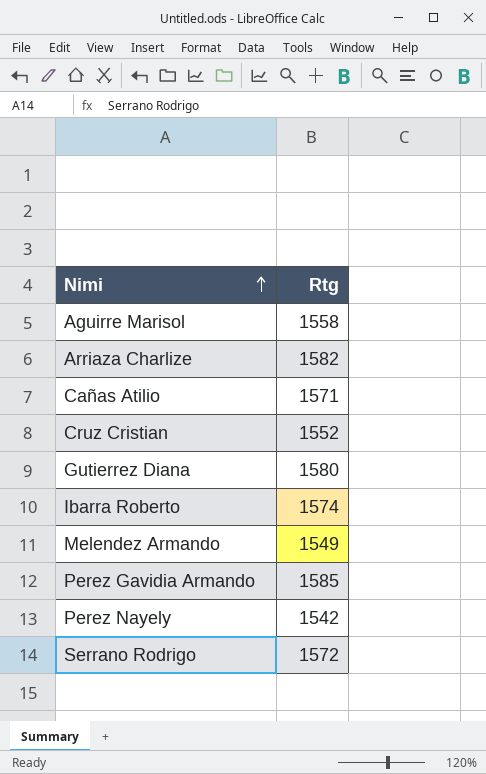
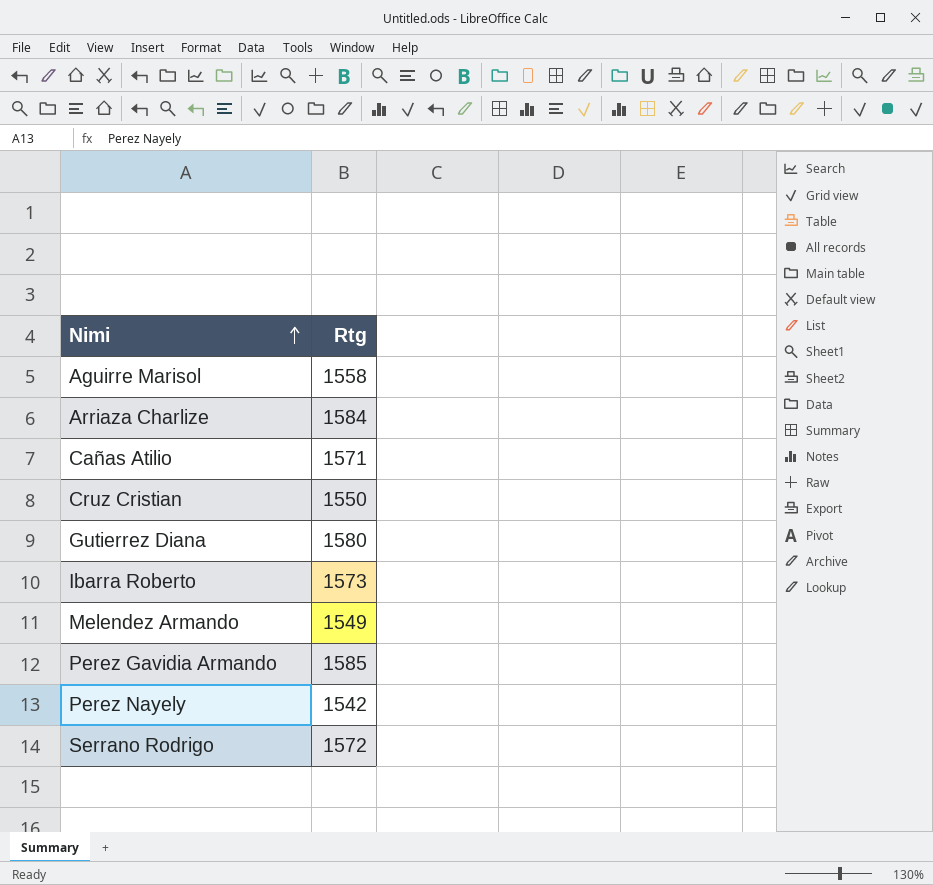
Arriaza Charlize | Rtg: 1582 -> 1584
Cruz Cristian | Rtg: 1552 -> 1550
Ibarra Roberto | Rtg: 1574 -> 1573

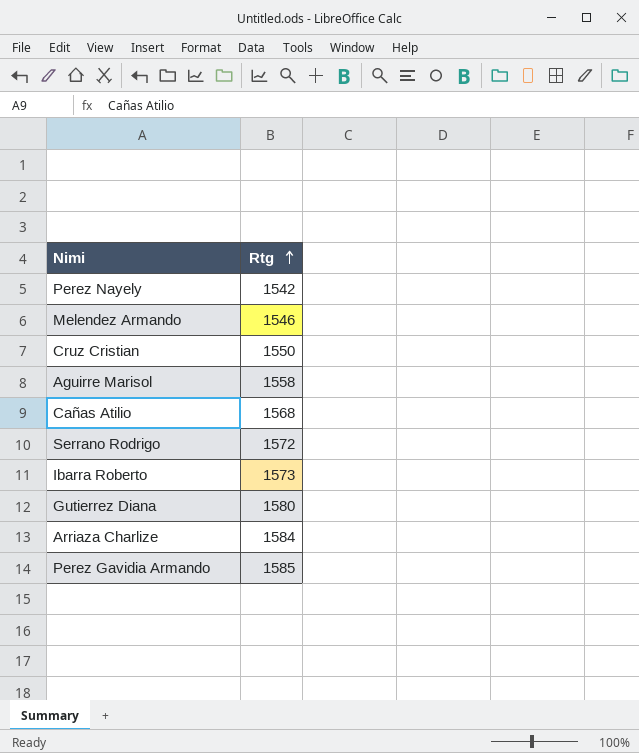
row order: Nimi ascending -> Rtg ascending
Melendez Armando | Rtg: 1549 -> 1546
Cañas Atilio | Rtg: 1571 -> 1568

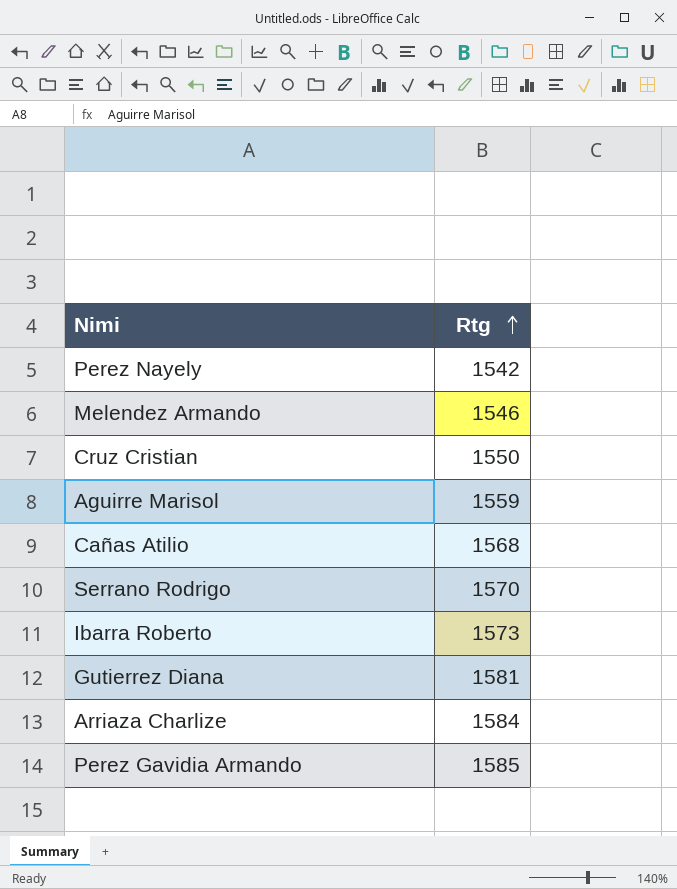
Aguirre Marisol | Rtg: 1558 -> 1559
Serrano Rodrigo | Rtg: 1572 -> 1570
Gutierrez Diana | Rtg: 1580 -> 1581

